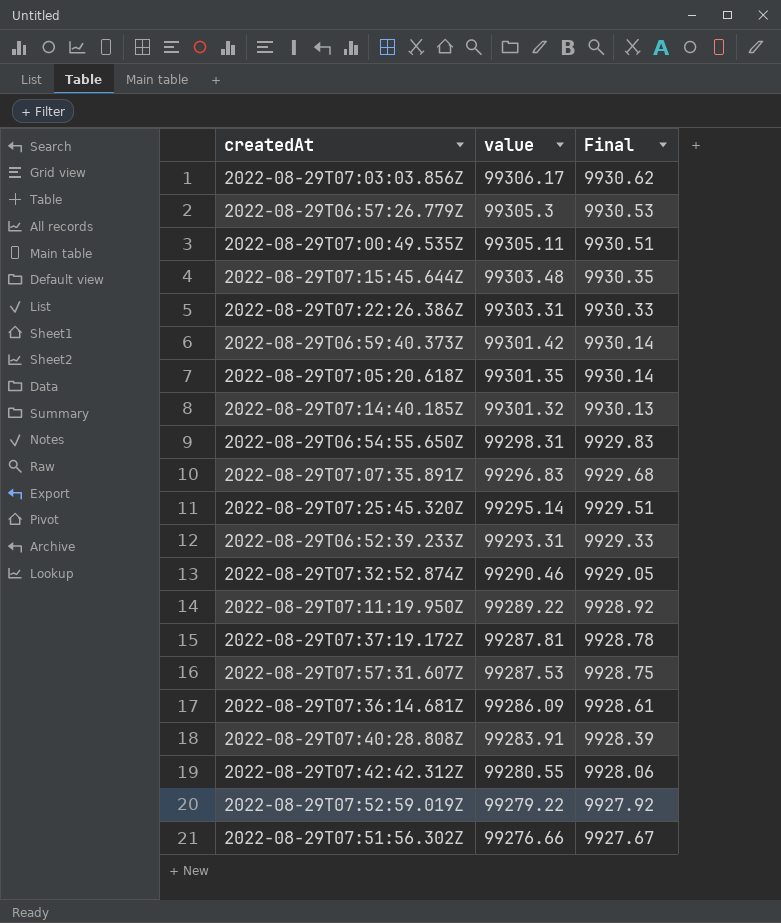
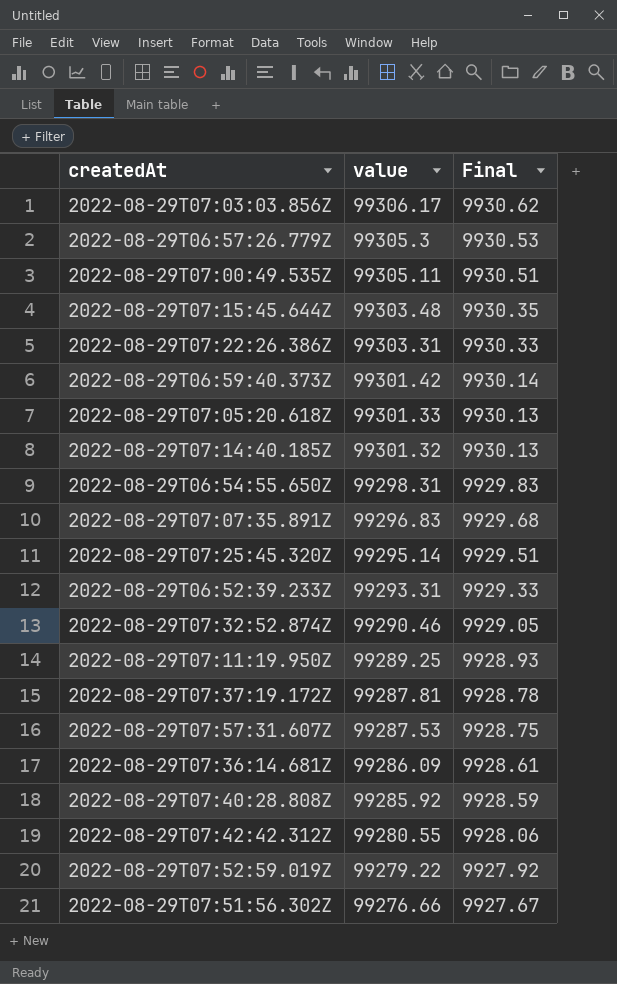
2022-08-29T07:05:20.618Z | value: 99301.35 -> 99301.33
2022-08-29T07:05:20.618Z | Final: 9930.14 -> 9930.13
2022-08-29T07:11:19.950Z | value: 99289.22 -> 99289.25
2022-08-29T07:11:19.950Z | Final: 9928.92 -> 9928.93
2022-08-29T07:40:28.808Z | value: 99283.91 -> 99285.92
2022-08-29T07:40:28.808Z | Final: 9928.39 -> 9928.59

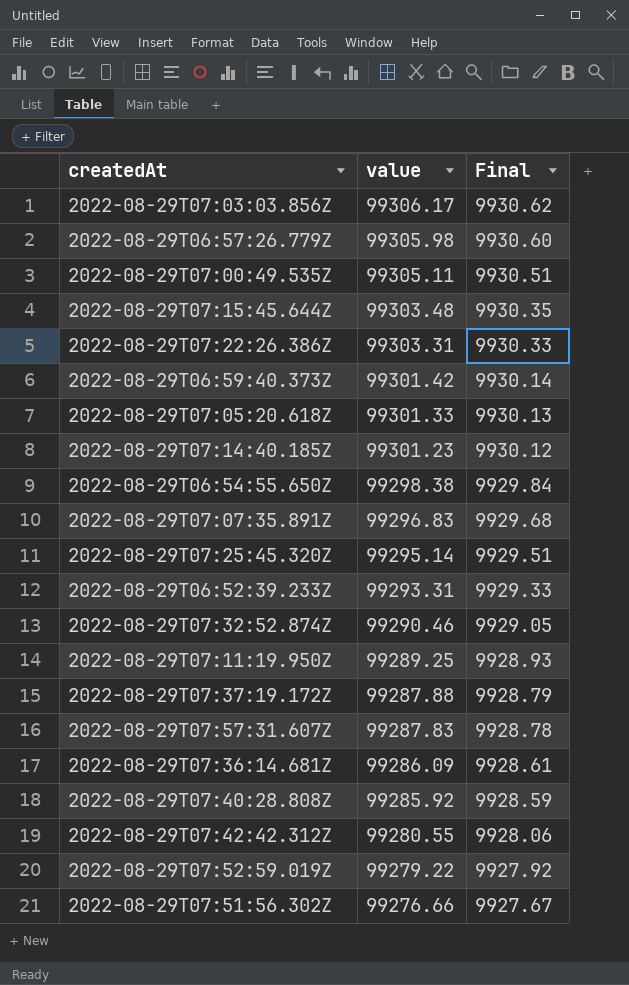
2022-08-29T06:57:26.779Z | value: 99305.3 -> 99305.98
2022-08-29T06:57:26.779Z | Final: 9930.53 -> 9930.60
2022-08-29T07:14:40.185Z | value: 99301.32 -> 99301.23
2022-08-29T07:14:40.185Z | Final: 9930.13 -> 9930.12
2022-08-29T06:54:55.650Z | value: 99298.31 -> 99298.38
2022-08-29T06:54:55.650Z | Final: 9929.83 -> 9929.84
2022-08-29T07:37:19.172Z | value: 99287.81 -> 99287.88
2022-08-29T07:37:19.172Z | Final: 9928.78 -> 9928.79
2022-08-29T07:57:31.607Z | value: 99287.53 -> 99287.83
2022-08-29T07:57:31.607Z | Final: 9928.75 -> 9928.78

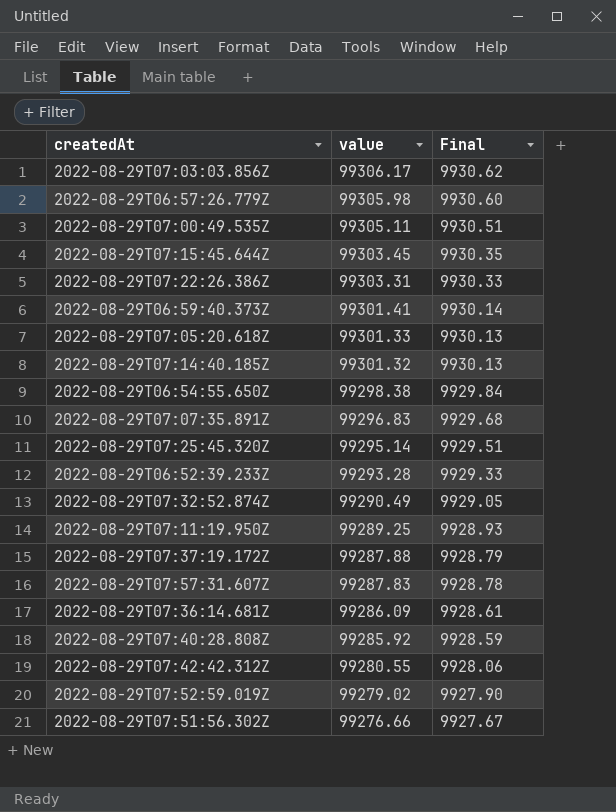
2022-08-29T07:15:45.644Z | value: 99303.48 -> 99303.45
2022-08-29T06:59:40.373Z | value: 99301.42 -> 99301.41
2022-08-29T07:14:40.185Z | value: 99301.23 -> 99301.32
2022-08-29T07:14:40.185Z | Final: 9930.12 -> 9930.13
2022-08-29T06:52:39.233Z | value: 99293.31 -> 99293.28
2022-08-29T07:32:52.874Z | value: 99290.46 -> 99290.49
2022-08-29T07:52:59.019Z | value: 99279.22 -> 99279.02
2022-08-29T07:52:59.019Z | Final: 9927.92 -> 9927.90

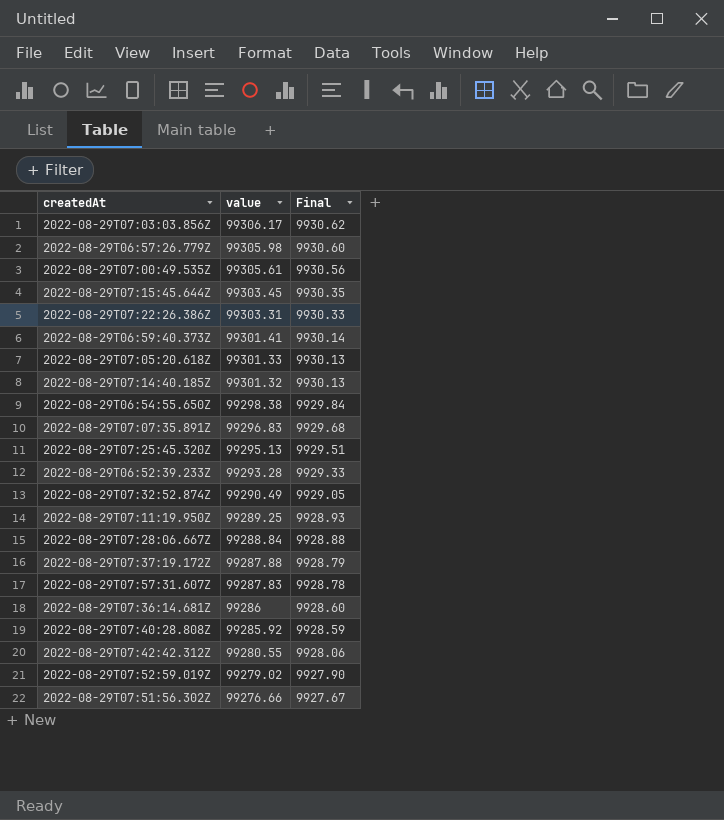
2022-08-29T07:00:49.535Z | value: 99305.11 -> 99305.61
2022-08-29T07:00:49.535Z | Final: 9930.51 -> 9930.56
2022-08-29T07:25:45.320Z | value: 99295.14 -> 99295.13
row 2022-08-29T07:28:06.667Z: none -> 99288.84 | 9928.88
2022-08-29T07:36:14.681Z | value: 99286.09 -> 99286
2022-08-29T07:36:14.681Z | Final: 9928.61 -> 9928.60

